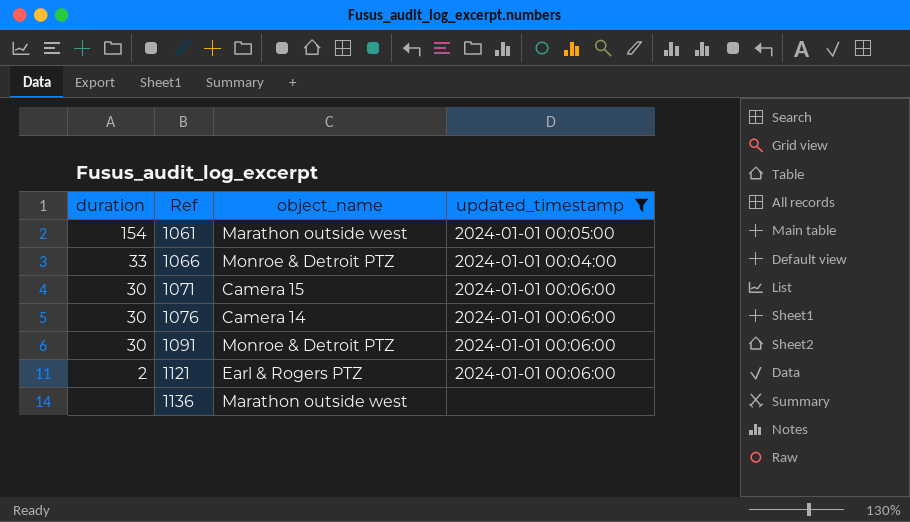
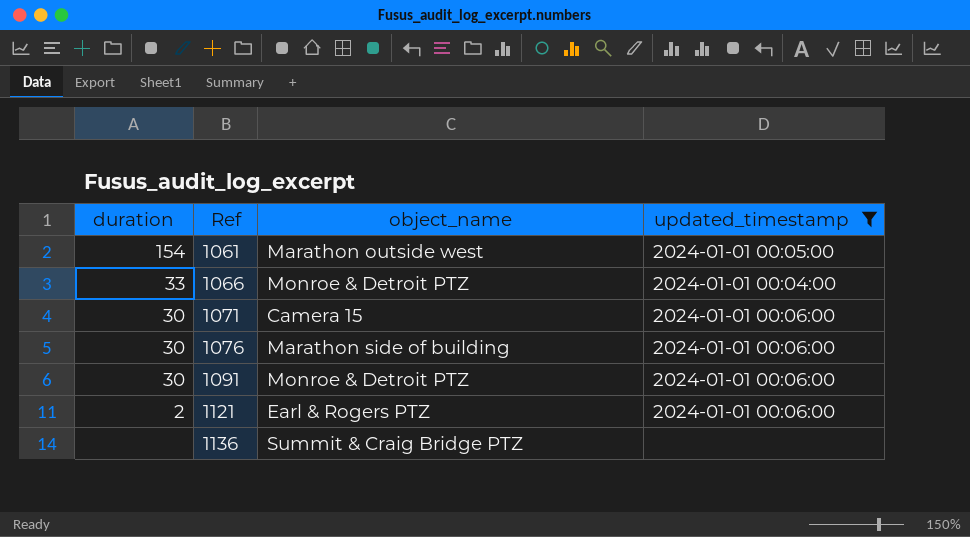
1076 | object_name: Camera 14 -> Marathon side of building
1136 | object_name: Marathon outside west -> Summit & Craig Bridge PTZ

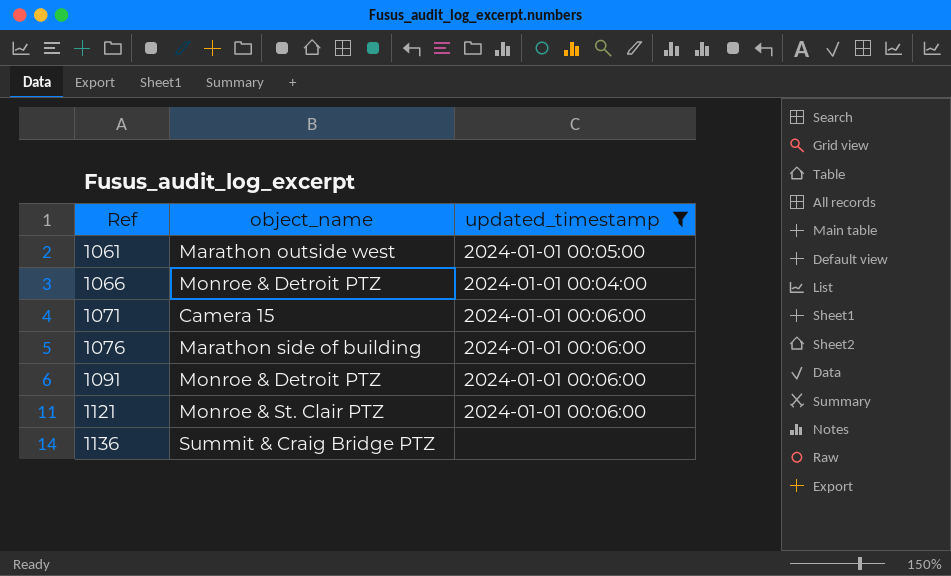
column duration | position: 1 -> none
1121 | object_name: Earl & Rogers PTZ -> Monroe & St. Clair PTZ

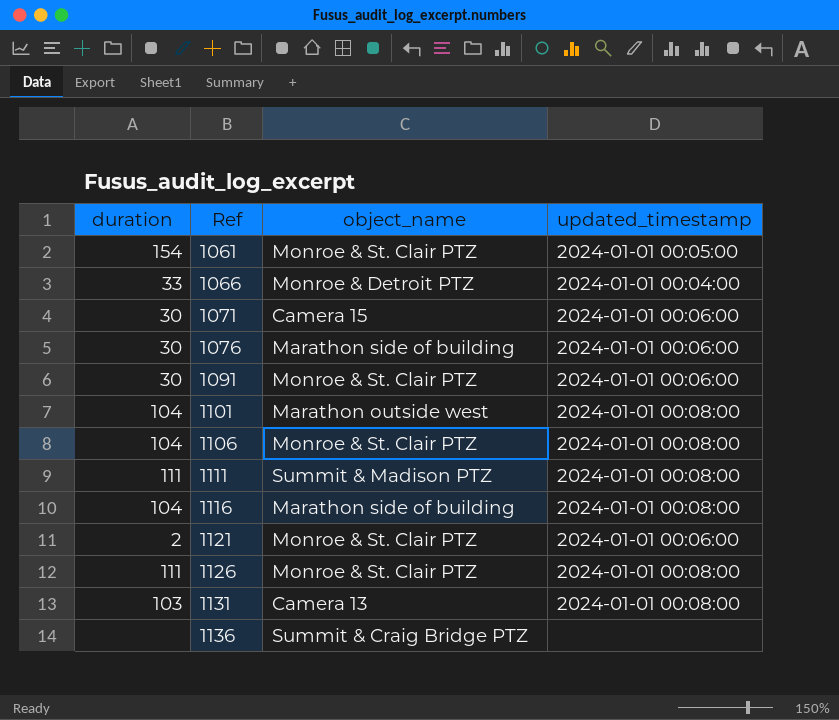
filter: updated_timestamp != 2024-01-01 00:08:00 -> none
column duration | position: none -> 1
1061 | object_name: Marathon outside west -> Monroe & St. Clair PTZ
1091 | object_name: Monroe & Detroit PTZ -> Monroe & St. Clair PTZ

